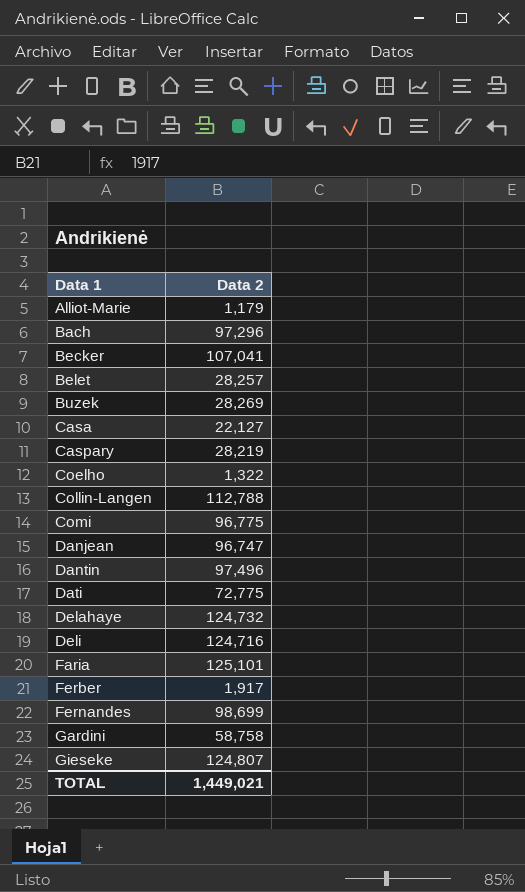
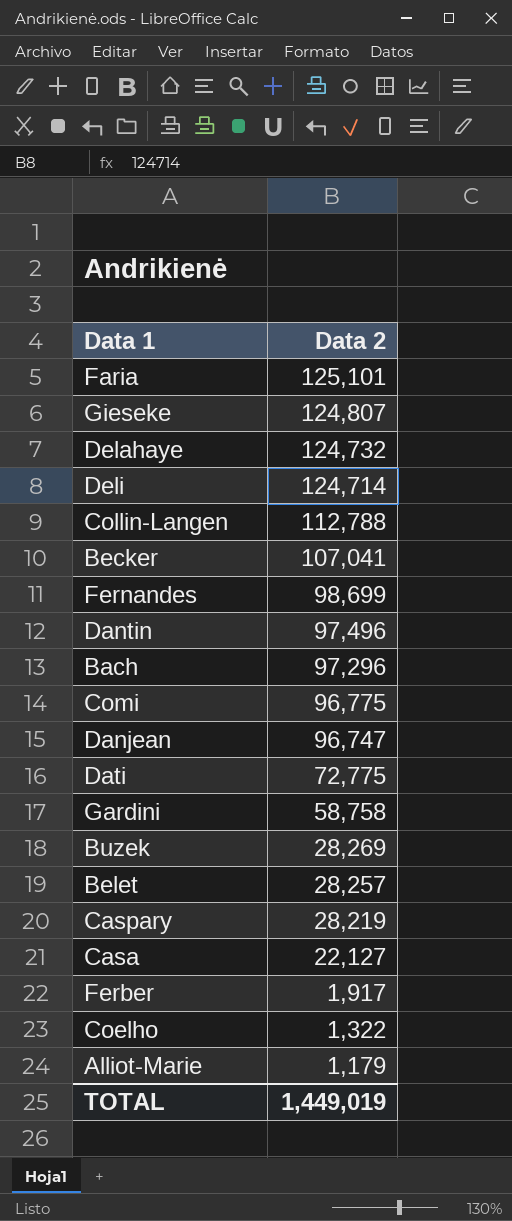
row order: Data 1 ascending -> Data 2 descending
Deli | Data 2: 124,716 -> 124,714
TOTAL | Data 2: 1,449,021 -> 1,449,019

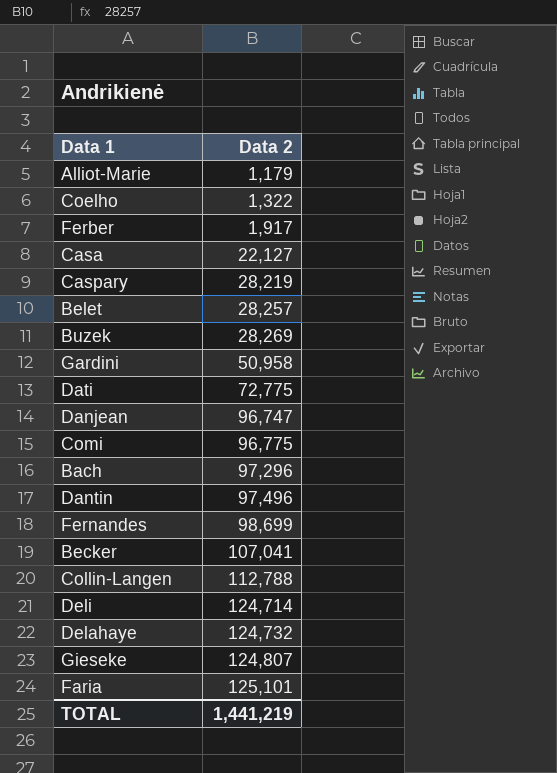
row order: Data 2 descending -> Data 2 ascending
Gardini | Data 2: 58,758 -> 50,958
TOTAL | Data 2: 1,449,019 -> 1,441,219

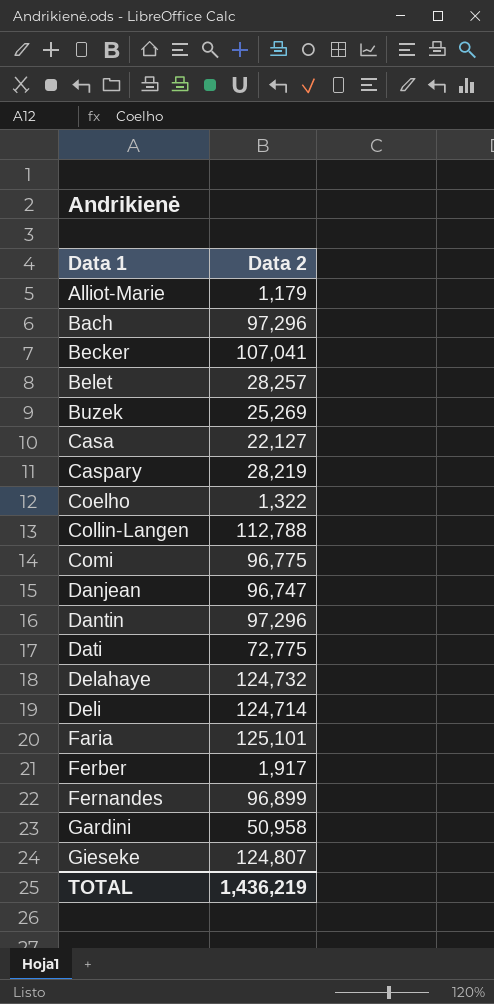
row order: Data 2 ascending -> Data 1 ascending
Buzek | Data 2: 28,269 -> 25,269
Dantin | Data 2: 97,496 -> 97,296
Fernandes | Data 2: 98,699 -> 96,899
TOTAL | Data 2: 1,441,219 -> 1,436,219

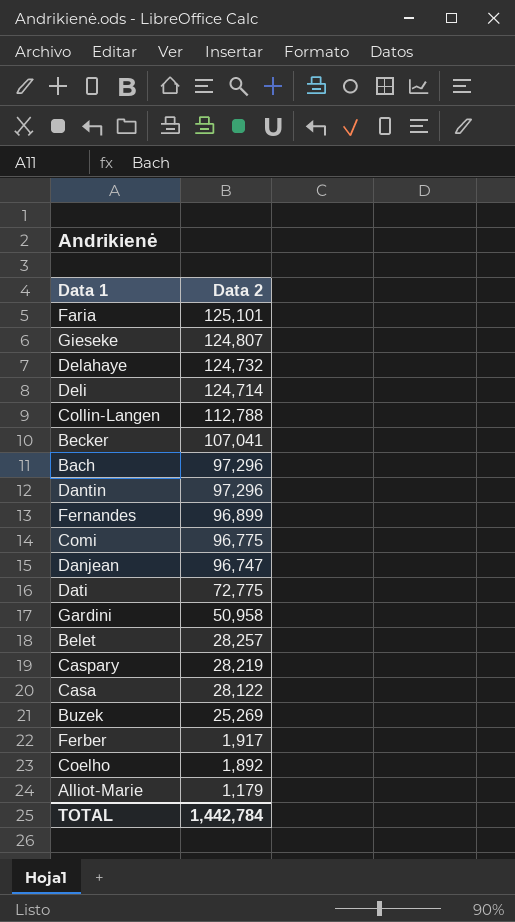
row order: Data 1 ascending -> Data 2 descending
Casa | Data 2: 22,127 -> 28,122
Coelho | Data 2: 1,322 -> 1,892
TOTAL | Data 2: 1,436,219 -> 1,442,784

